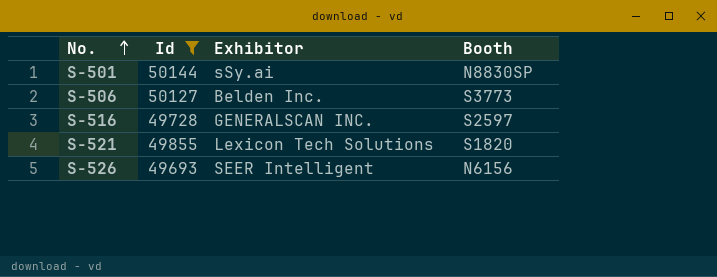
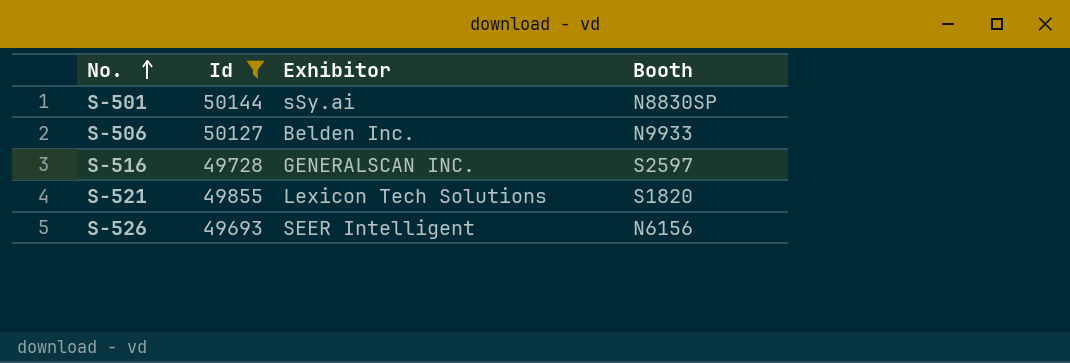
S-506 | Booth: S3773 -> N9933

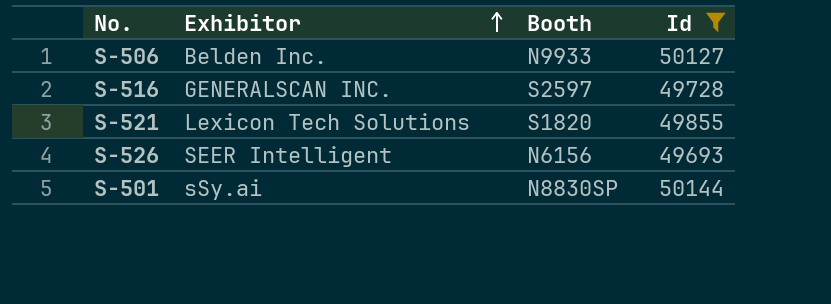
row order: No. ascending -> Exhibitor ascending
column Id | position: 2 -> 4

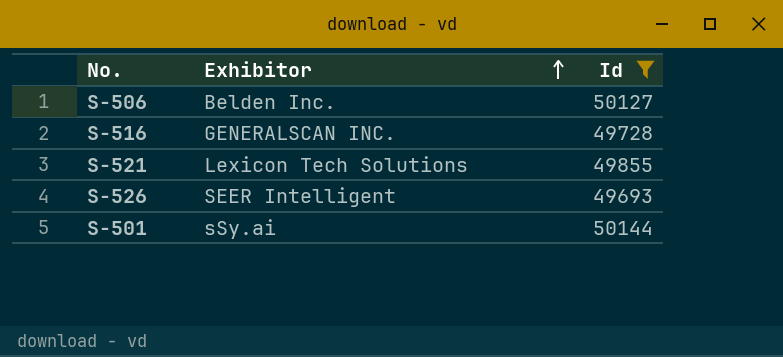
column Booth | position: 3 -> none

